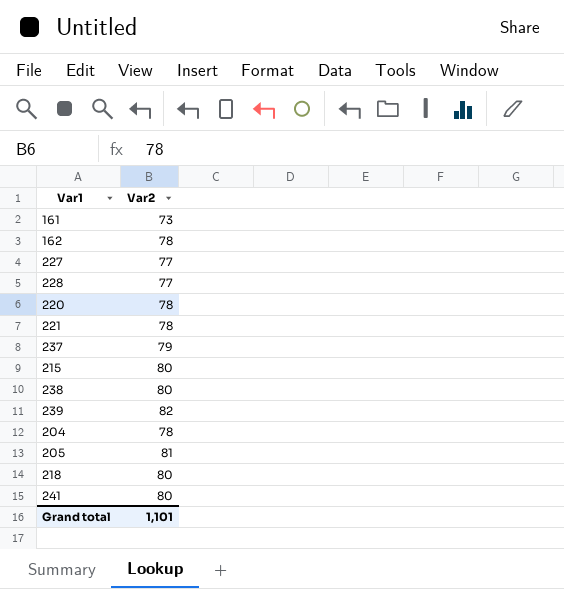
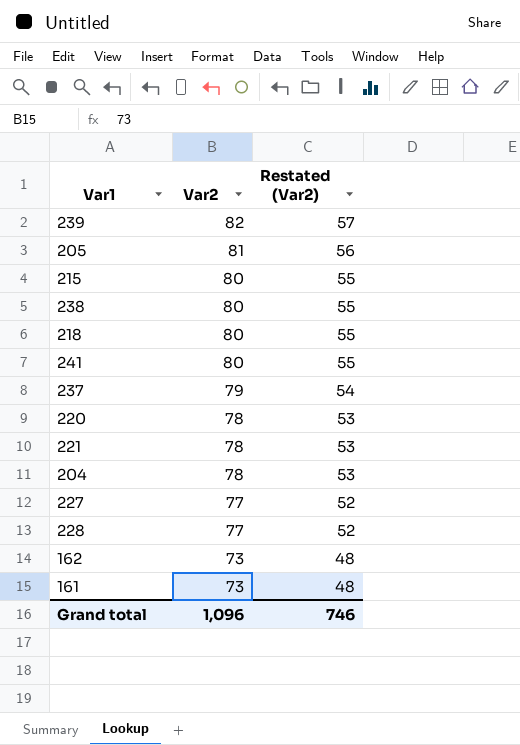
row order: none -> Var2 descending
column Restated (Var2) | formula: none -> [Var2] - 25
162 | Var2: 78 -> 73
Grand total | Var2: 1,101 -> 1,096

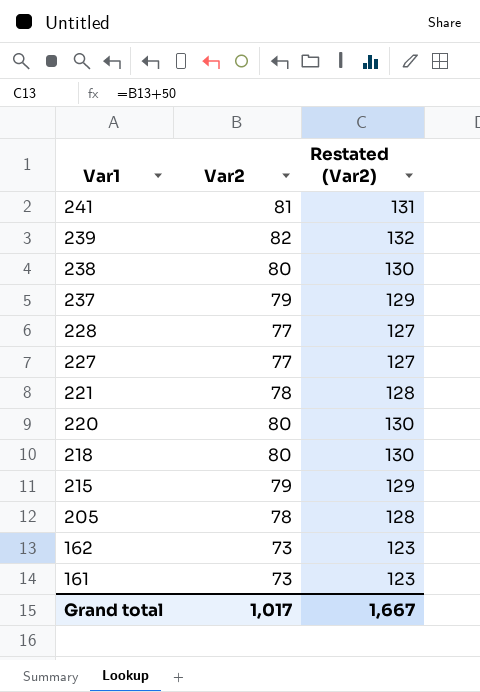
row order: Var2 descending -> Var1 descending
column Restated (Var2) | formula: [Var2] - 25 -> [Var2] + 50
row 204: 78 | 53 -> none
241 | Var2: 80 -> 81
220 | Var2: 78 -> 80
215 | Var2: 80 -> 79
205 | Var2: 81 -> 78
Grand total | Var2: 1,096 -> 1,017
Grand total | Restated (Var2): 746 -> 1,667

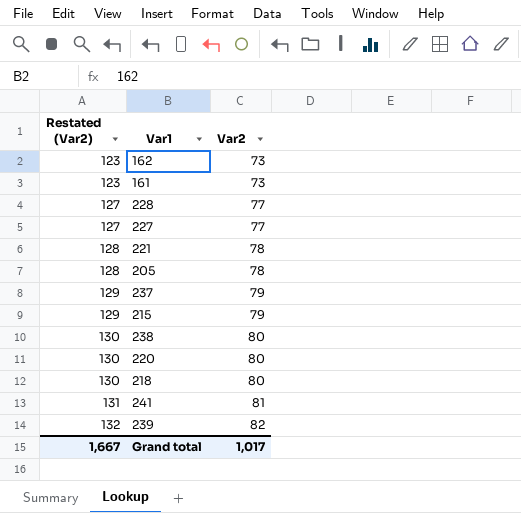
row order: Var1 descending -> Restated (Var2) ascending
column Restated (Var2) | position: 3 -> 1

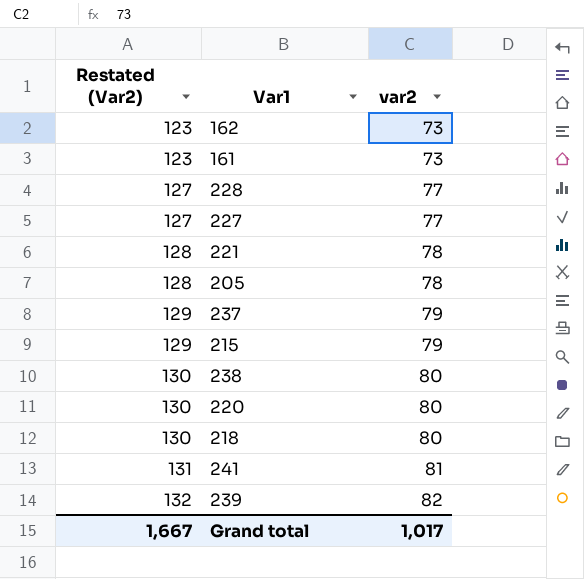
column name: Var2 -> var2

